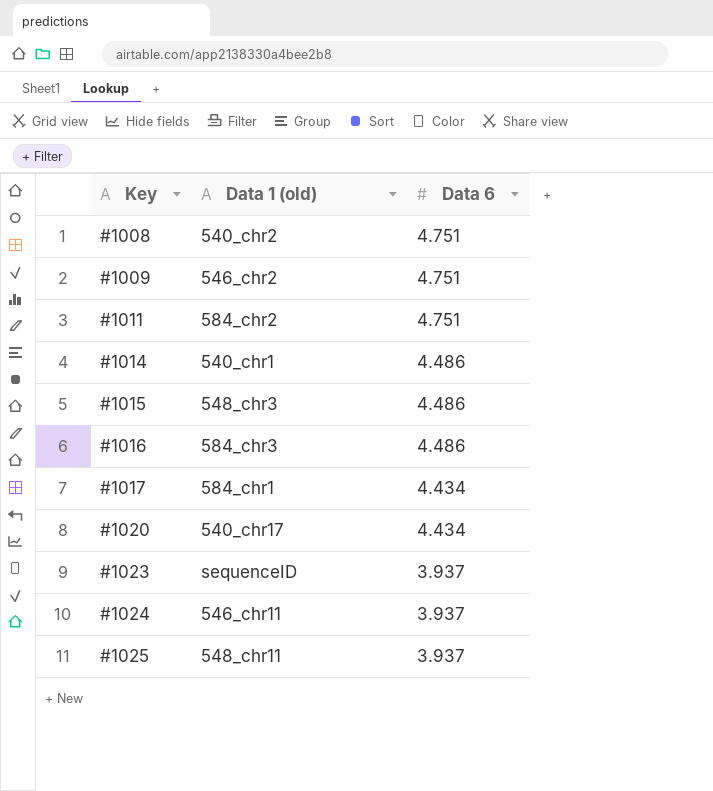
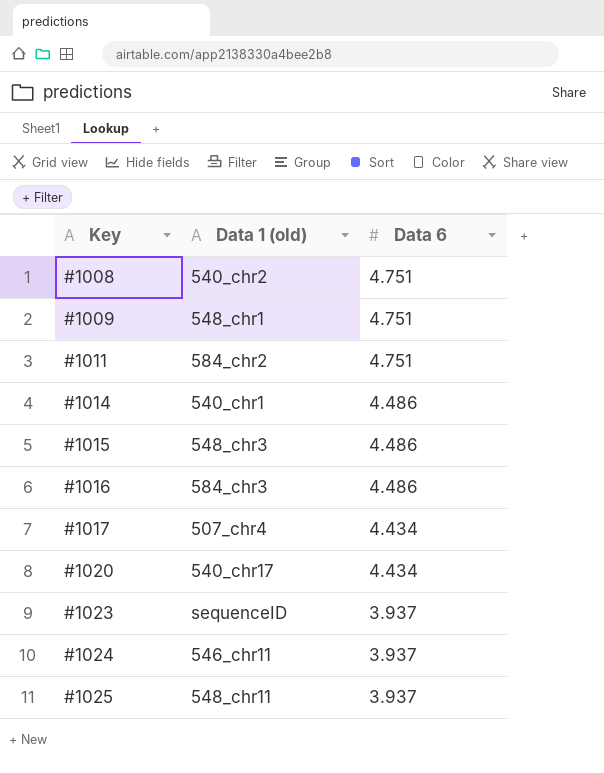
#1009 | Data 1 (old): 546_chr2 -> 548_chr1
#1017 | Data 1 (old): 584_chr1 -> 507_chr4

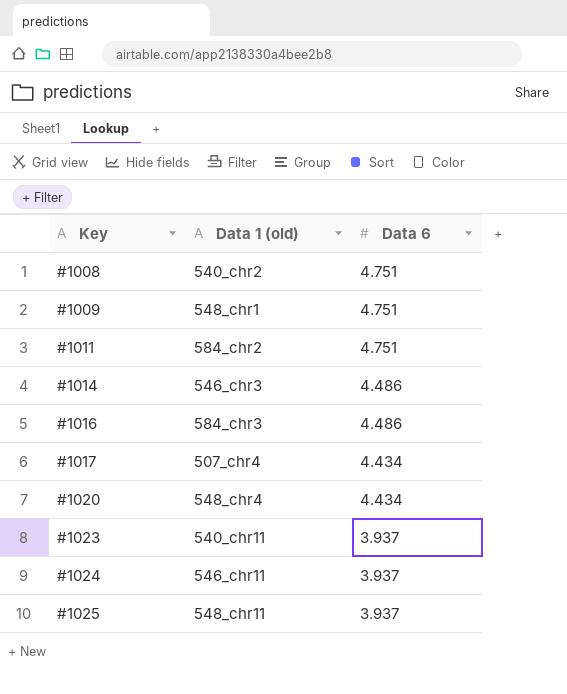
row #1015: 548_chr3 | 4.486 -> none
#1014 | Data 1 (old): 540_chr1 -> 546_chr3
#1020 | Data 1 (old): 540_chr17 -> 548_chr4
#1023 | Data 1 (old): sequenceID -> 540_chr11

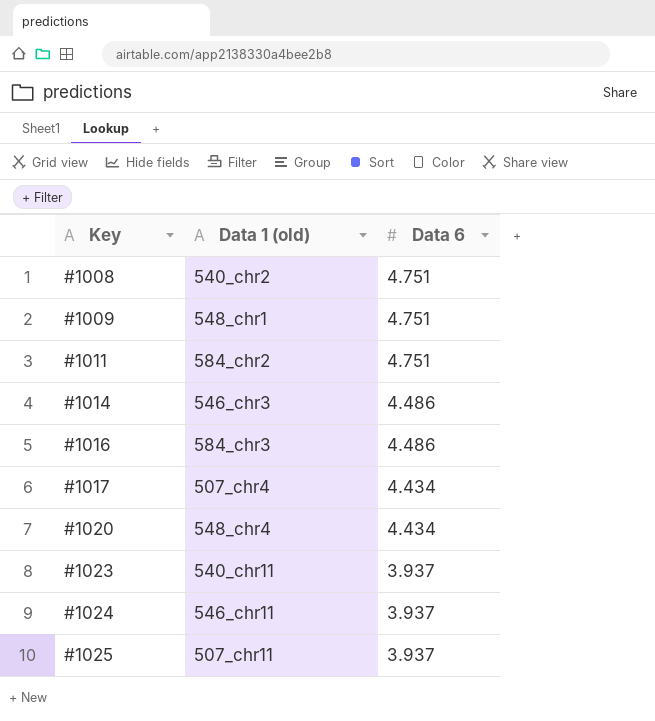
#1025 | Data 1 (old): 548_chr11 -> 507_chr11

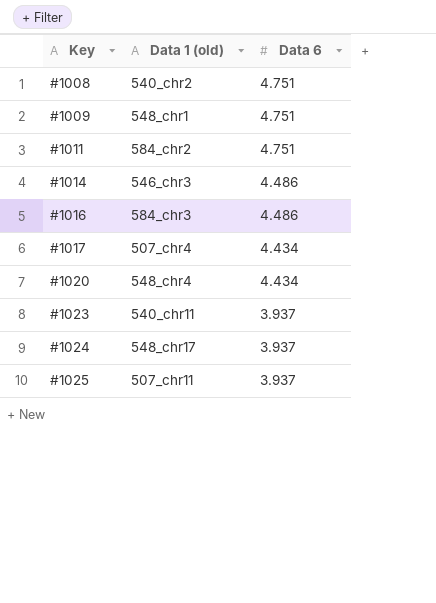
#1024 | Data 1 (old): 546_chr11 -> 548_chr17

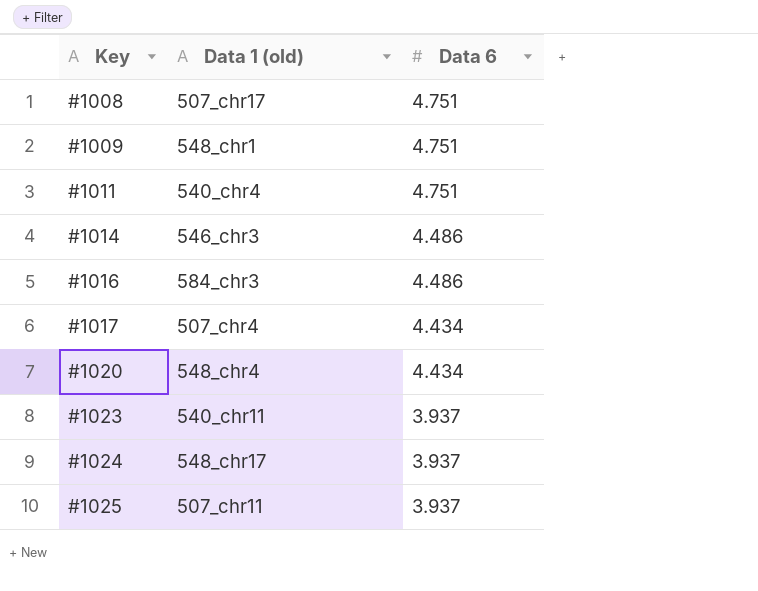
#1008 | Data 1 (old): 540_chr2 -> 507_chr17
#1011 | Data 1 (old): 584_chr2 -> 540_chr4

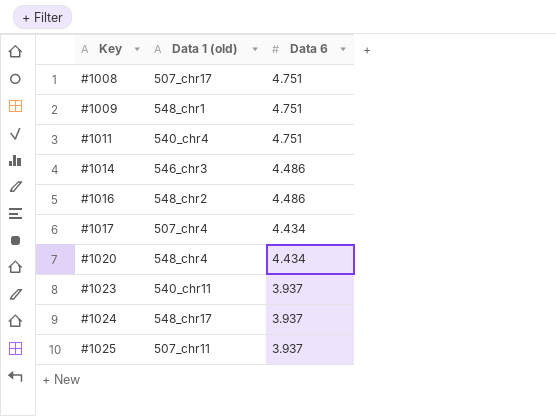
#1016 | Data 1 (old): 584_chr3 -> 548_chr2

